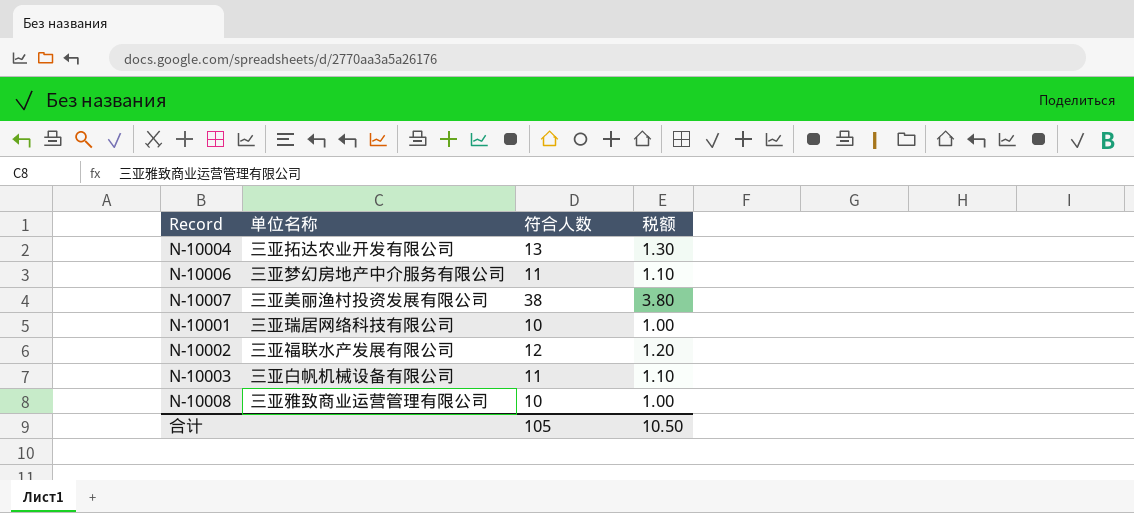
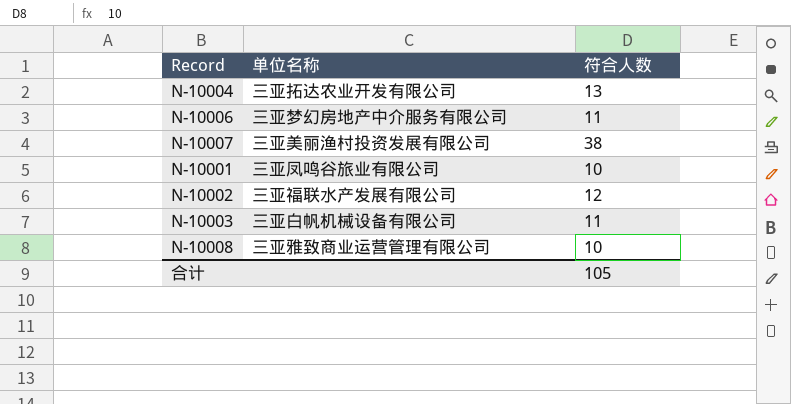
column 税额 | formula: [符合人数] * 0.1 -> none
N-10001 | 单位名称: 三亚瑞居网络科技有限公司 -> 三亚凤鸣谷旅业有限公司

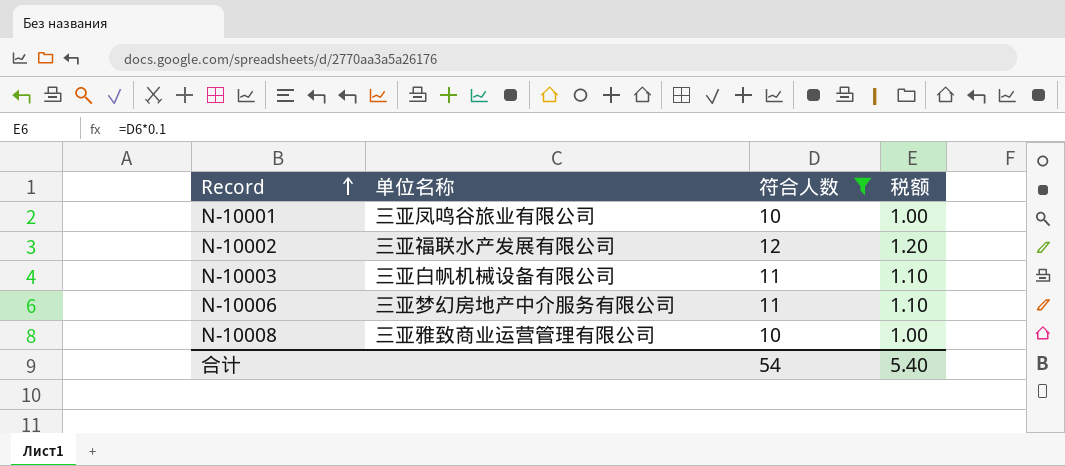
filter: none -> 符合人数 <= 12
row order: none -> Record ascending
column 税额 | formula: none -> [符合人数] * 0.1
合计 | 符合人数: 105 -> 54

